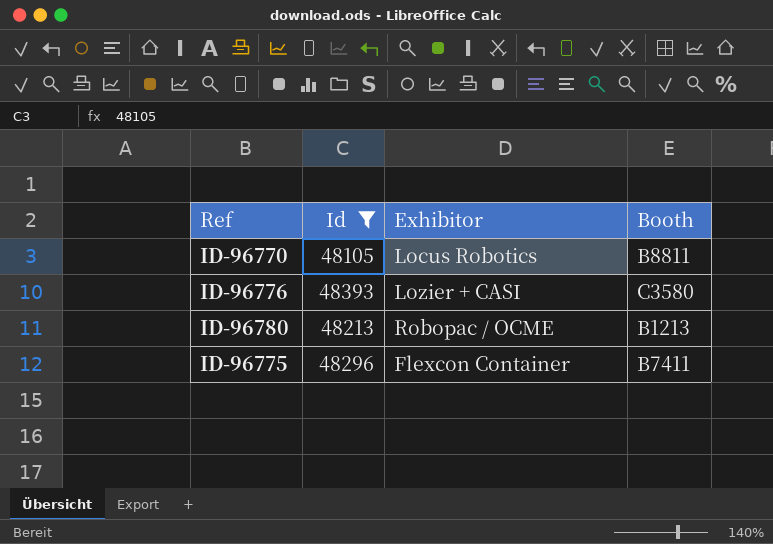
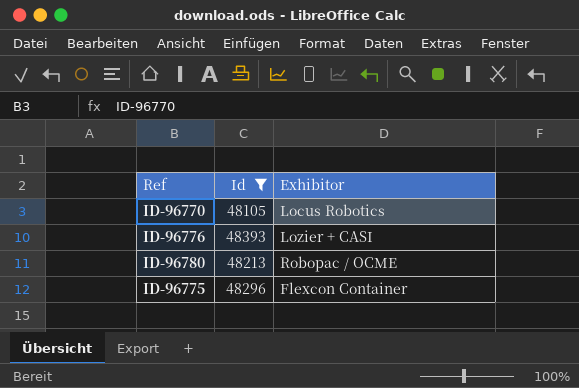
column Booth | position: 4 -> none

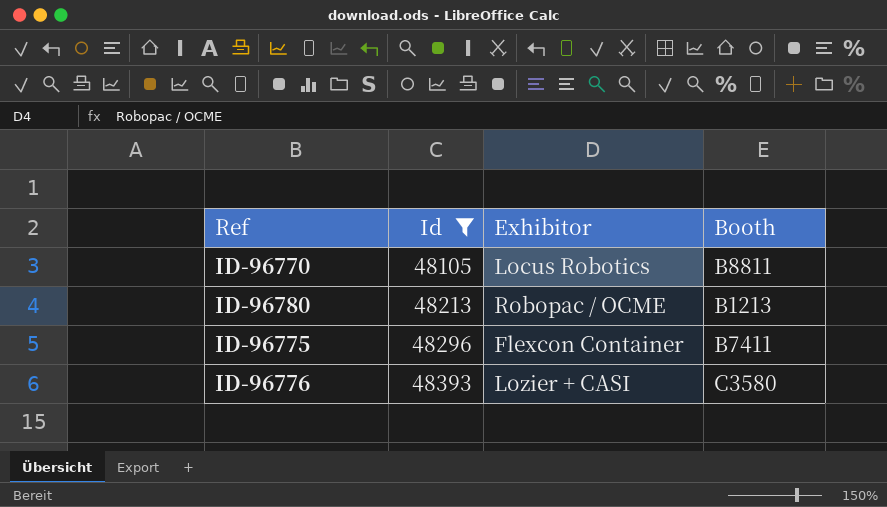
row order: none -> Id ascending
column Booth | position: none -> 4

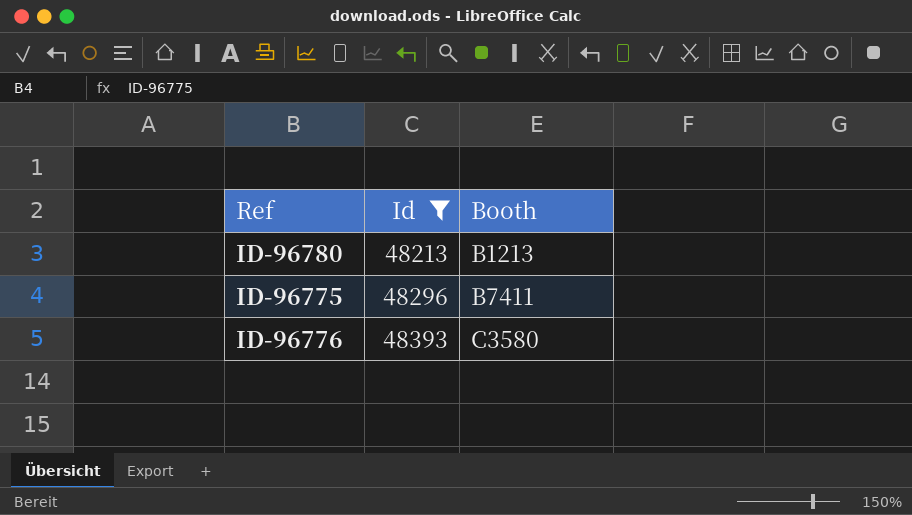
column Exhibitor | position: 3 -> none
row ID-96770: 48105 | Locus Robotics | B8811 -> none

